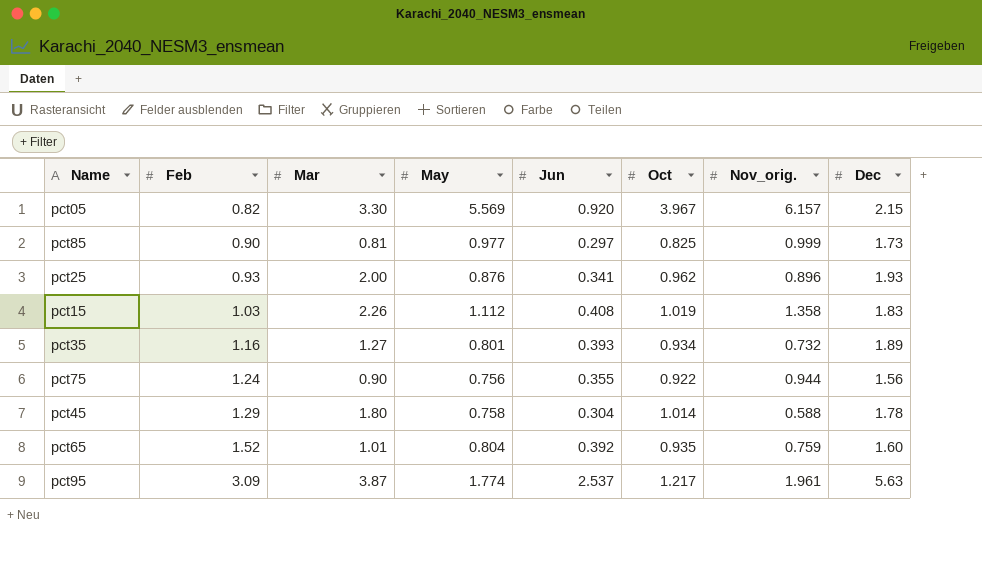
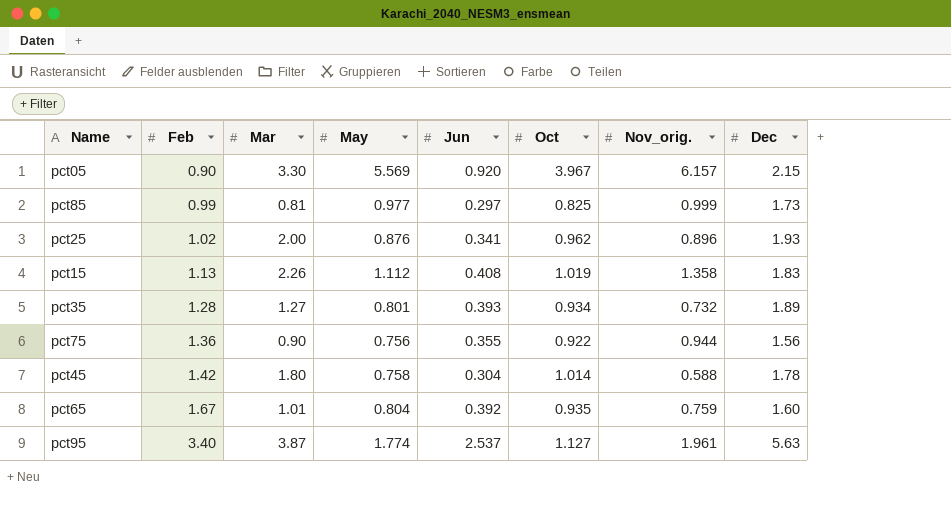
pct05 | Feb: 0.82 -> 0.90
pct85 | Feb: 0.90 -> 0.99
pct25 | Feb: 0.93 -> 1.02
pct15 | Feb: 1.03 -> 1.13
pct35 | Feb: 1.16 -> 1.28
pct75 | Feb: 1.24 -> 1.36
pct45 | Feb: 1.29 -> 1.42
pct65 | Feb: 1.52 -> 1.67
pct95 | Feb: 3.09 -> 3.40
pct95 | Oct: 1.217 -> 1.127

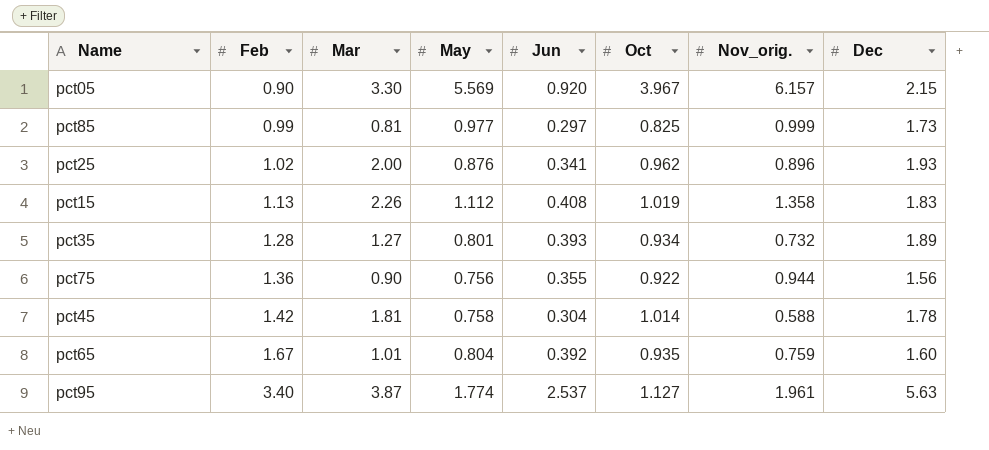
pct45 | Mar: 1.80 -> 1.81

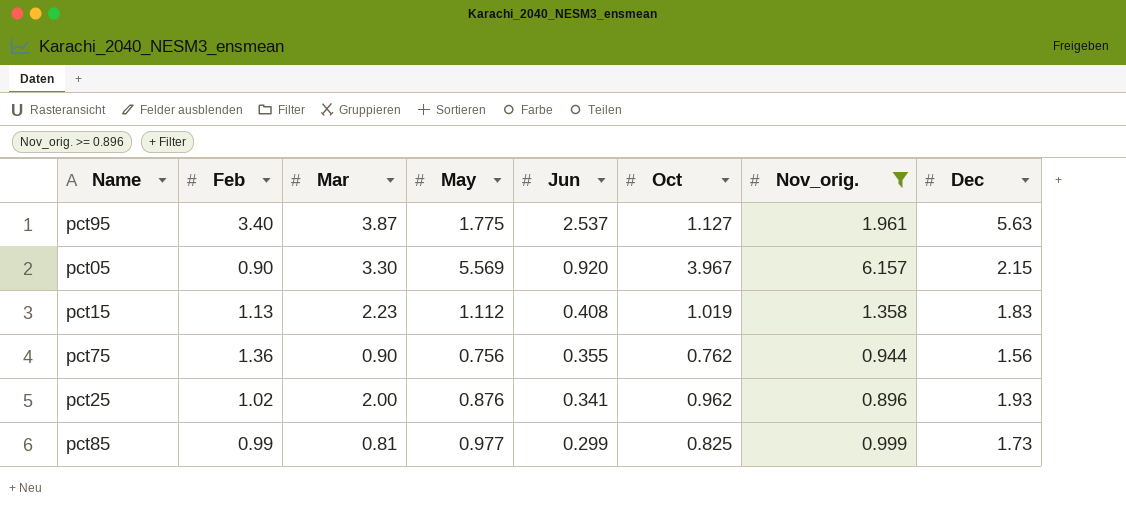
filter: none -> Nov_orig. >= 0.896
row order: Feb ascending -> Jun descending
pct95 | May: 1.774 -> 1.775
pct15 | Mar: 2.26 -> 2.23
pct75 | Oct: 0.922 -> 0.762
pct85 | Jun: 0.297 -> 0.299

